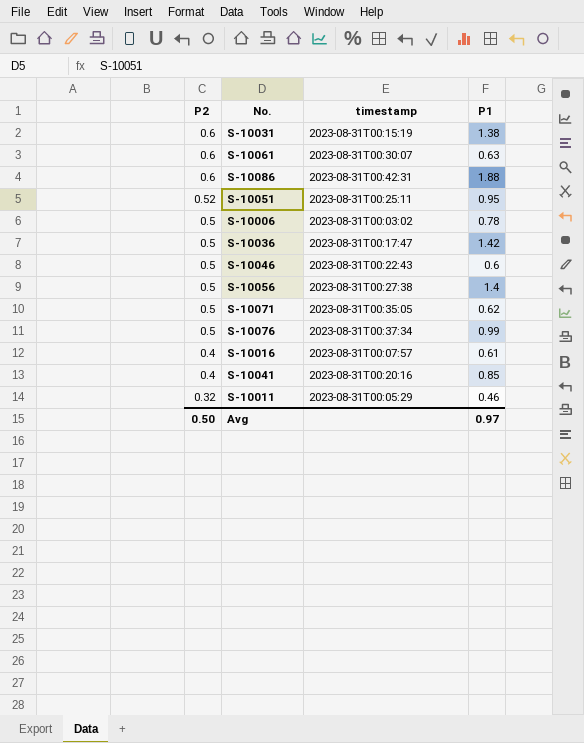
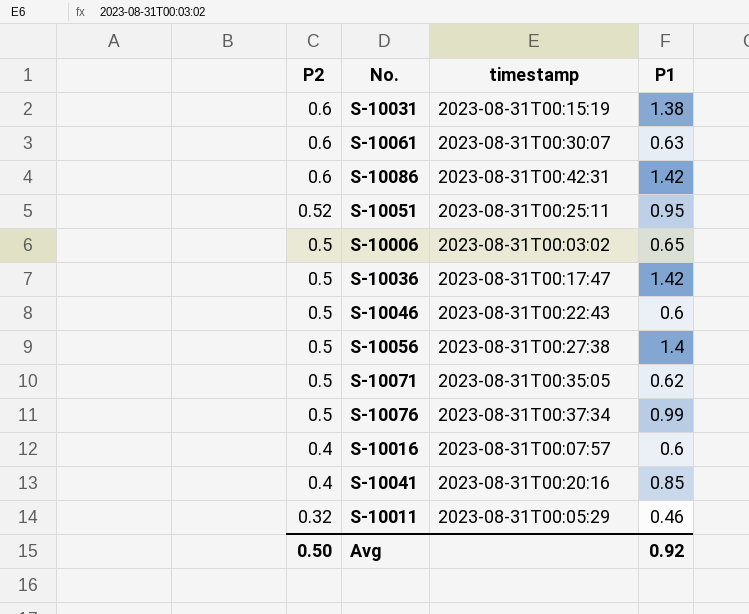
S-10086 | P1: 1.88 -> 1.42
S-10006 | P1: 0.78 -> 0.65
S-10016 | P1: 0.61 -> 0.6
Avg | P1: 0.97 -> 0.92

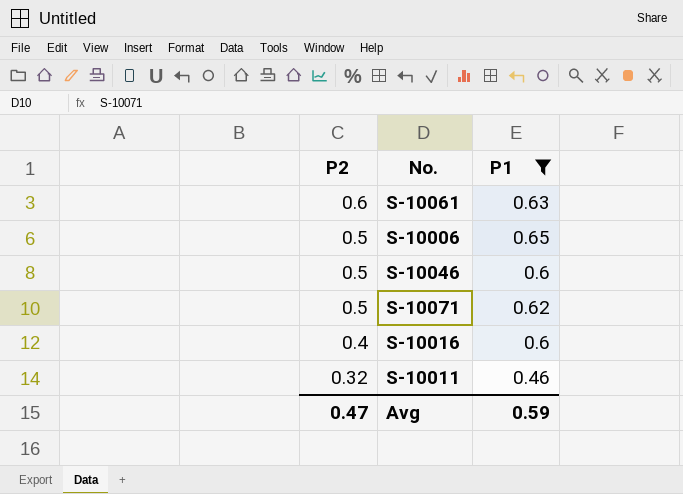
filter: none -> P1 <= 0.65
column timestamp | position: 3 -> none
Avg | P2: 0.50 -> 0.47
Avg | P1: 0.92 -> 0.59

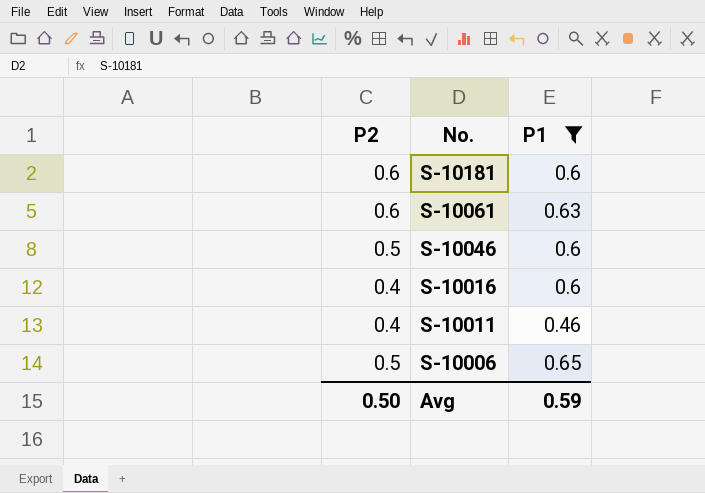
row order: P2 descending -> No. descending
row S-10071: 0.5 | 0.62 -> none
row S-10181: none -> 0.6 | 0.6
S-10011 | P2: 0.32 -> 0.4
Avg | P2: 0.47 -> 0.50

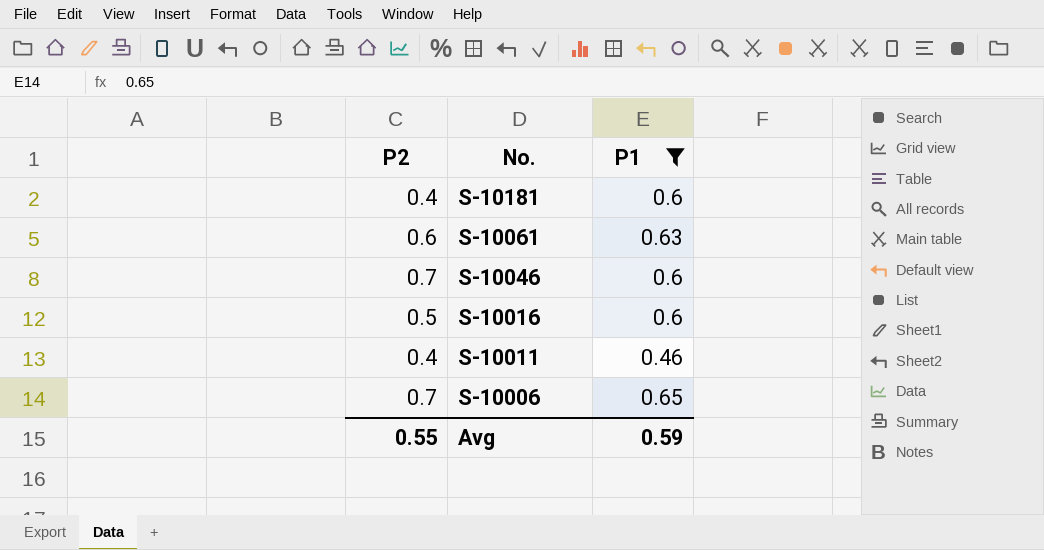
S-10181 | P2: 0.6 -> 0.4
S-10046 | P2: 0.5 -> 0.7
S-10016 | P2: 0.4 -> 0.5
S-10006 | P2: 0.5 -> 0.7
Avg | P2: 0.50 -> 0.55

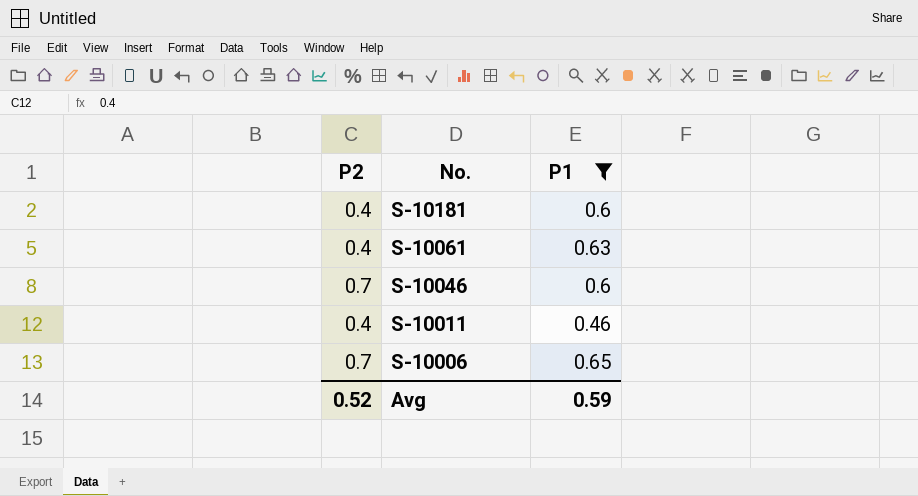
row S-10016: 0.5 | 0.6 -> none
S-10061 | P2: 0.6 -> 0.4
Avg | P2: 0.55 -> 0.52

